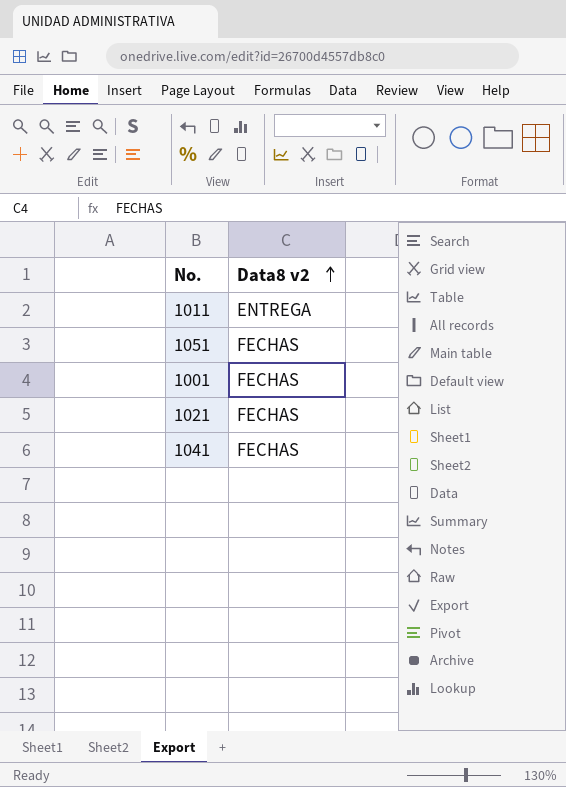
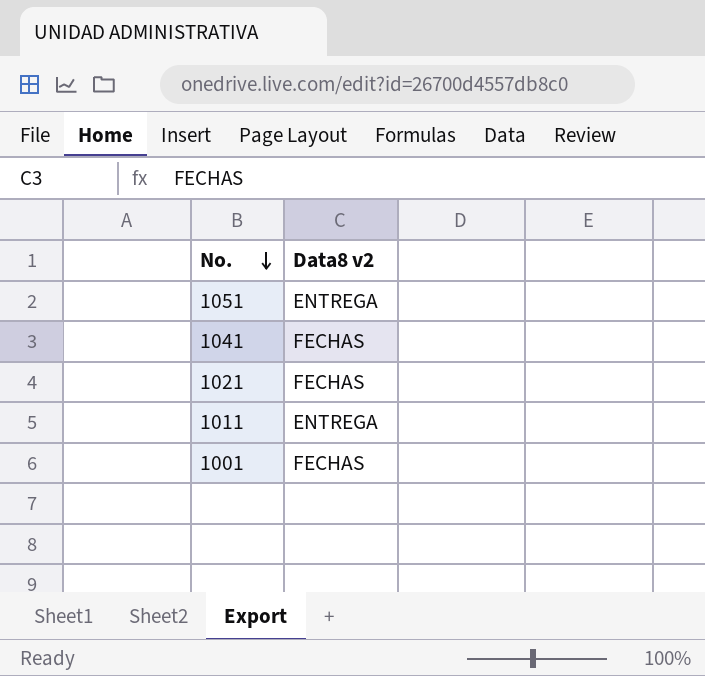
row order: Data8 v2 ascending -> No. descending
1051 | Data8 v2: FECHAS -> ENTREGA

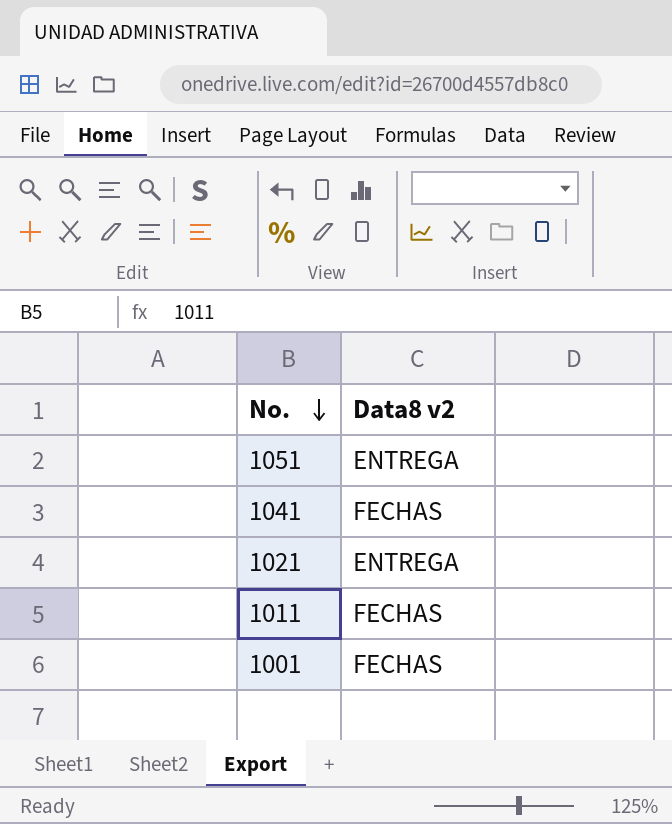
1021 | Data8 v2: FECHAS -> ENTREGA
1011 | Data8 v2: ENTREGA -> FECHAS

